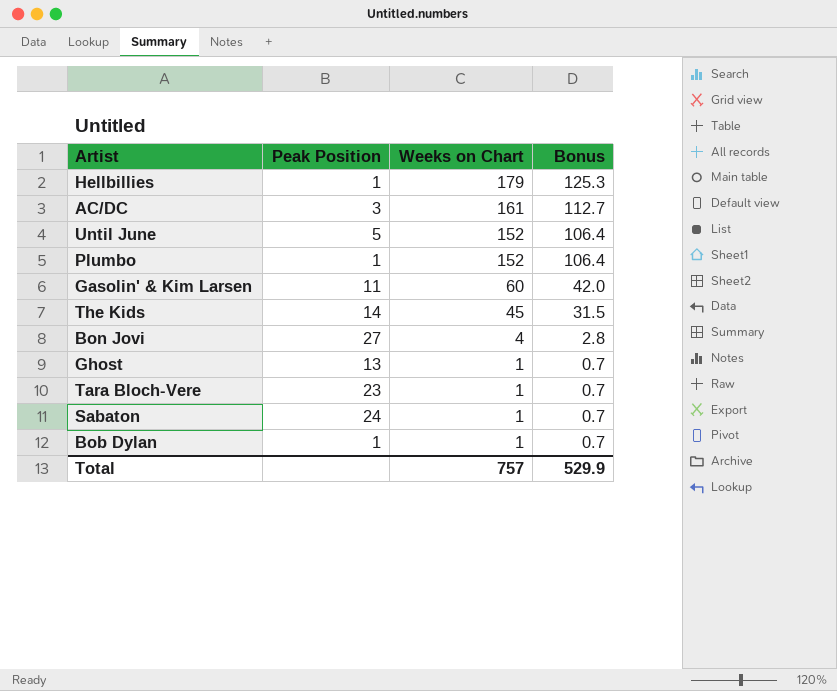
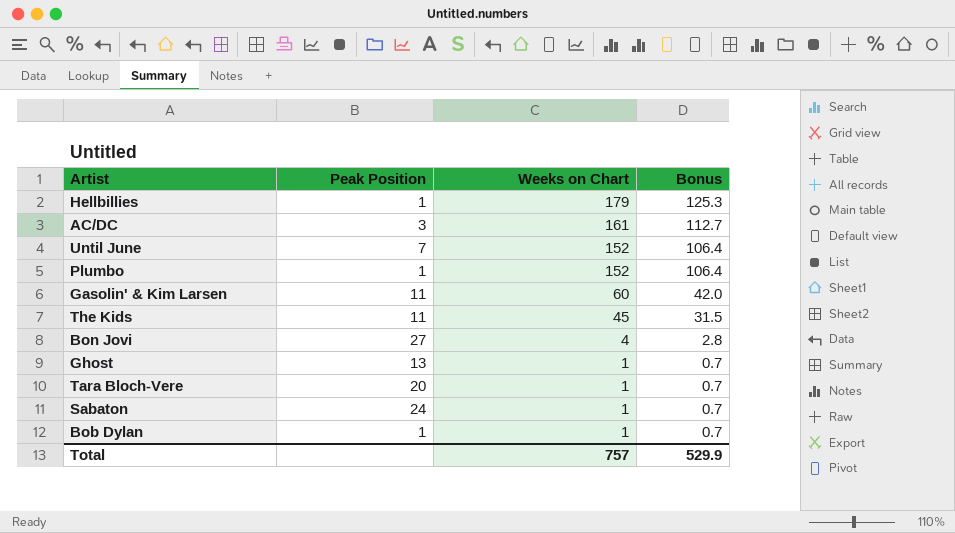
Until June | Peak Position: 5 -> 7
The Kids | Peak Position: 14 -> 11
Tara Bloch-Vere | Peak Position: 23 -> 20

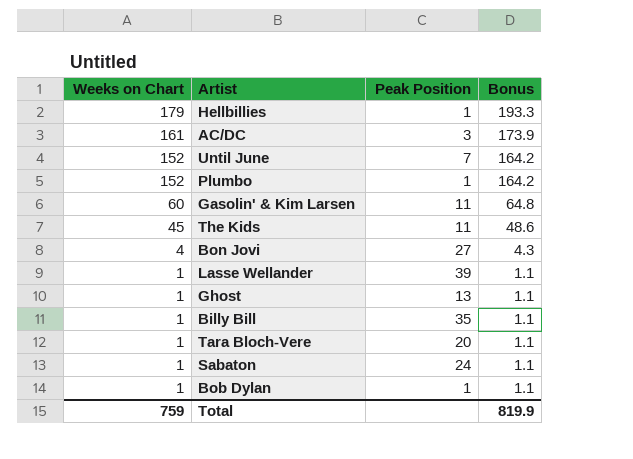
column Weeks on Chart | position: 3 -> 1
column Bonus | formula: [Weeks on Chart] * 0.7 -> [Weeks on Chart] * 1.08
row Lasse Wellander: none -> 1 | 39 | 1.1
row Billy Bill: none -> 1 | 35 | 1.1
Total | Weeks on Chart: 757 -> 759
Total | Bonus: 529.9 -> 819.9

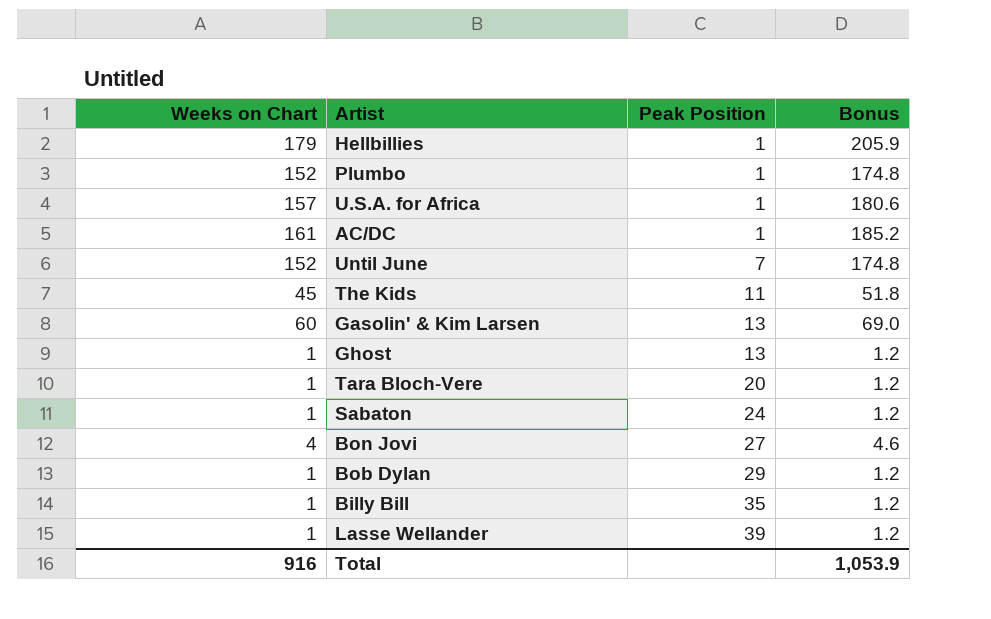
row order: Weeks on Chart descending -> Peak Position ascending
column Bonus | formula: [Weeks on Chart] * 1.08 -> [Weeks on Chart] * 1.15
row U.S.A. for Africa: none -> 157 | 1 | 180.6
AC/DC | Peak Position: 3 -> 1
Gasolin' & Kim Larsen | Peak Position: 11 -> 13
Bob Dylan | Peak Position: 1 -> 29
Total | Weeks on Chart: 759 -> 916
Total | Bonus: 819.9 -> 1,053.9

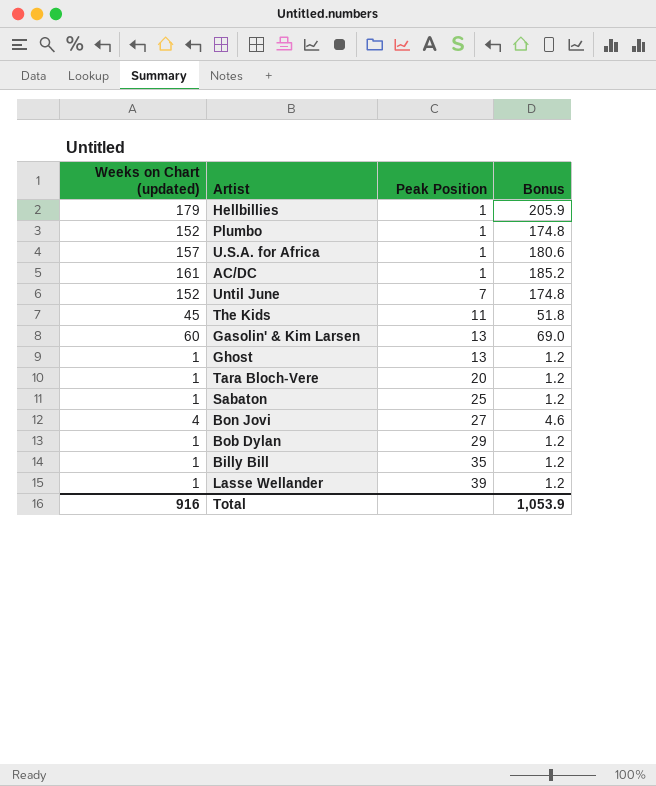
column name: Weeks on Chart -> Weeks on Chart (updated)
Sabaton | Peak Position: 24 -> 25

